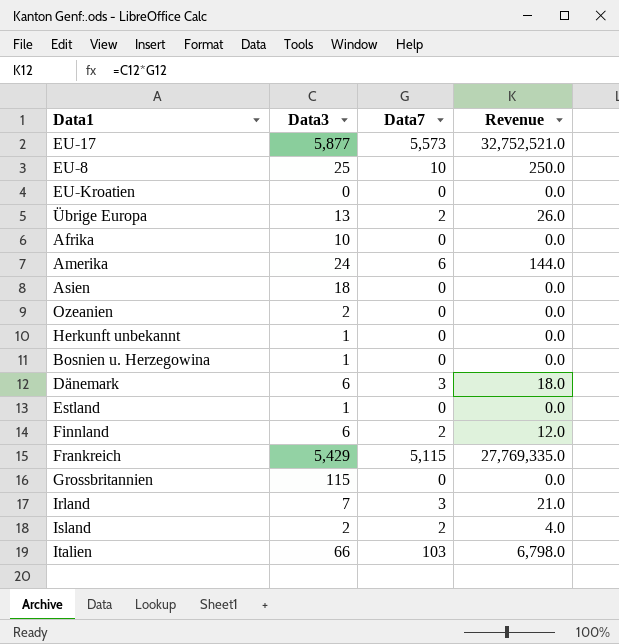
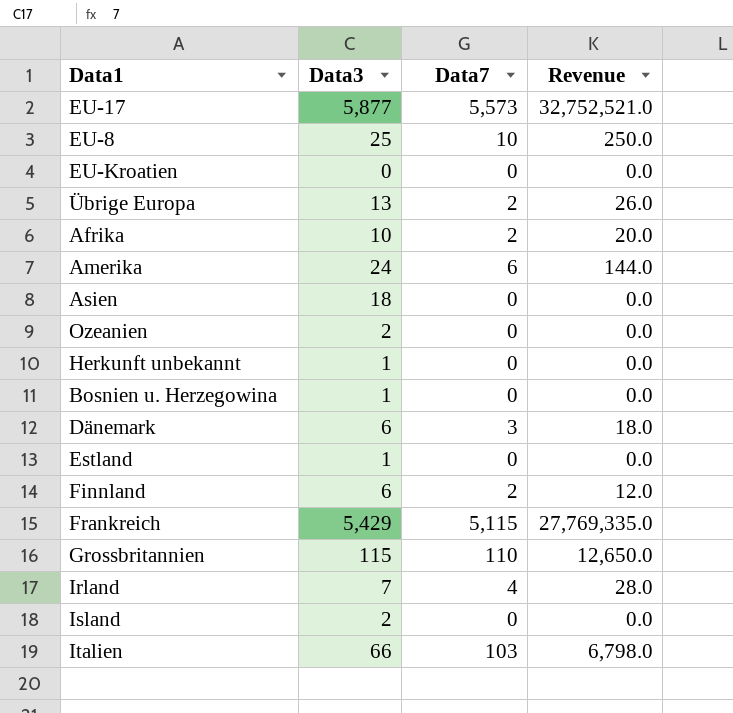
Afrika | Data7: 0 -> 2
Afrika | Revenue: 0.0 -> 20.0
Grossbritannien | Data7: 0 -> 110
Grossbritannien | Revenue: 0.0 -> 12,650.0
Irland | Data7: 3 -> 4
Irland | Revenue: 21.0 -> 28.0
Island | Data7: 2 -> 0
Island | Revenue: 4.0 -> 0.0

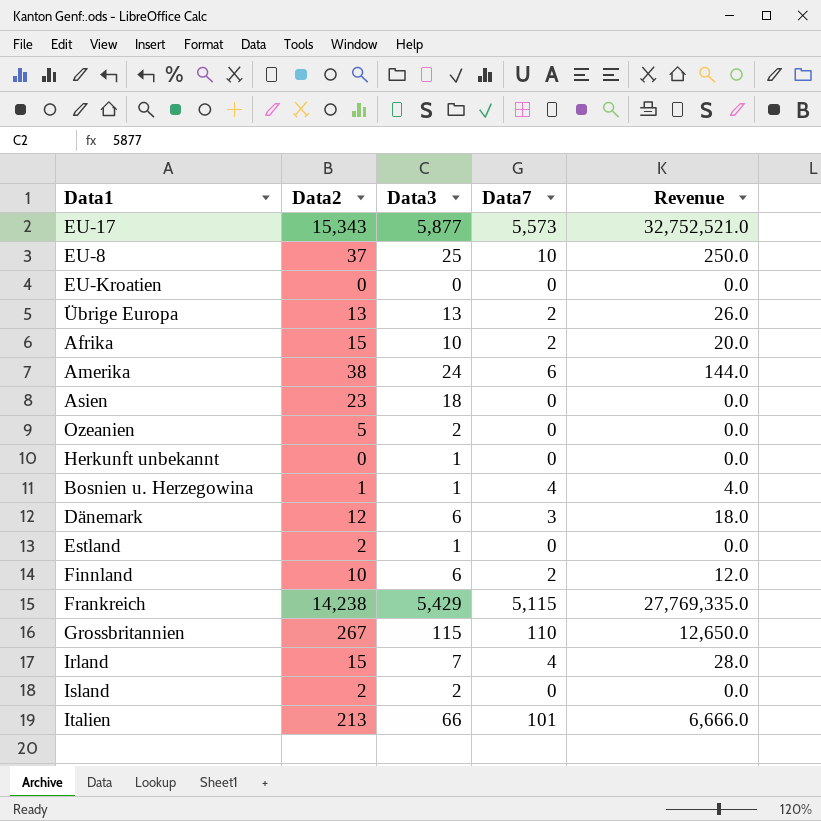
column Data2 | position: none -> 2
Bosnien u. Herzegowina | Data7: 0 -> 4
Bosnien u. Herzegowina | Revenue: 0.0 -> 4.0
Italien | Data7: 103 -> 101
Italien | Revenue: 6,798.0 -> 6,666.0

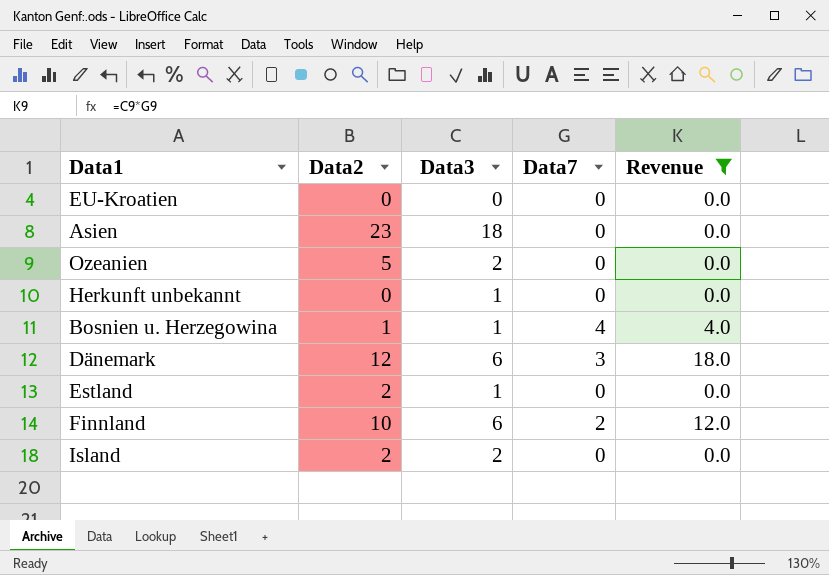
filter: none -> Revenue <= 18.0

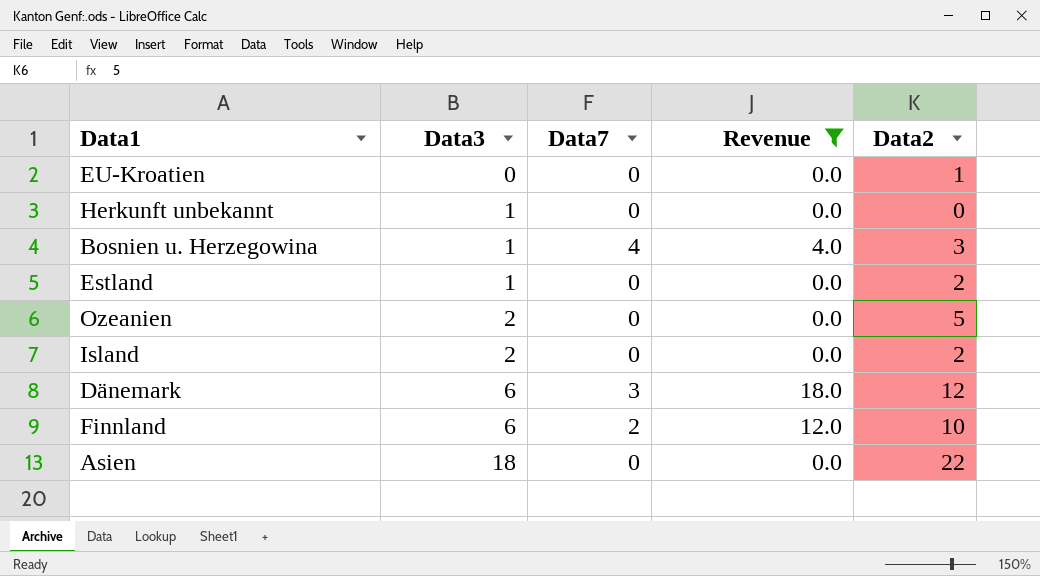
row order: none -> Data3 ascending
column Data2 | position: 2 -> 5
EU-Kroatien | Data2: 0 -> 1
Bosnien u. Herzegowina | Data2: 1 -> 3
Asien | Data2: 23 -> 22

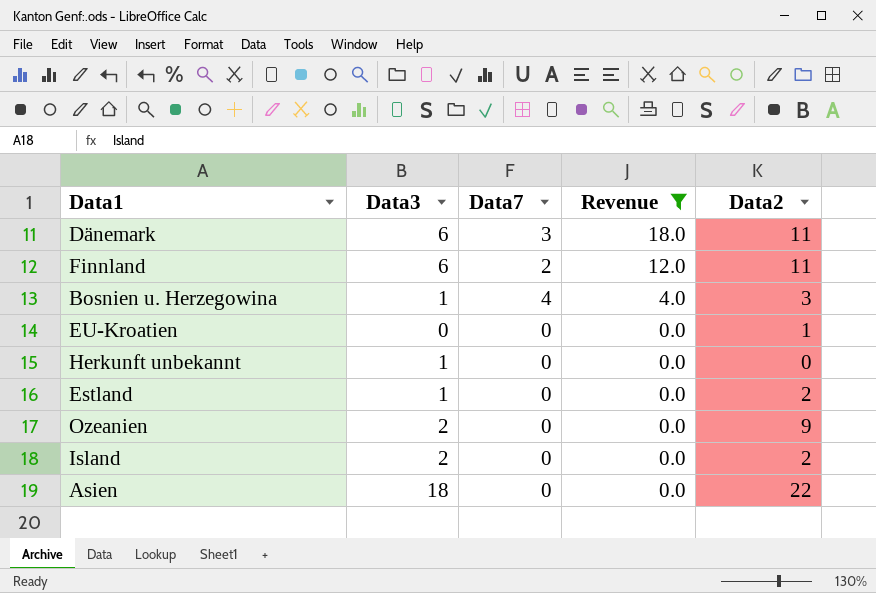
row order: Data3 ascending -> Revenue descending
Dänemark | Data2: 12 -> 11
Finnland | Data2: 10 -> 11
Ozeanien | Data2: 5 -> 9

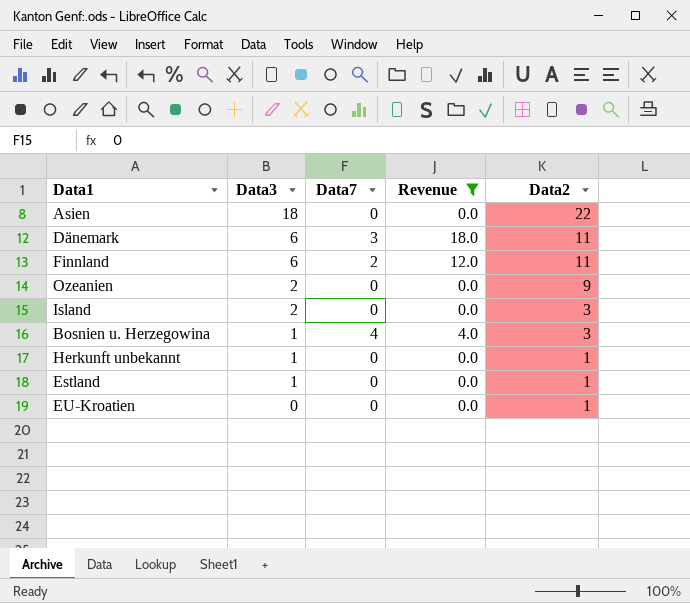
row order: Revenue descending -> Data3 descending
Island | Data2: 2 -> 3
Herkunft unbekannt | Data2: 0 -> 1
Estland | Data2: 2 -> 1

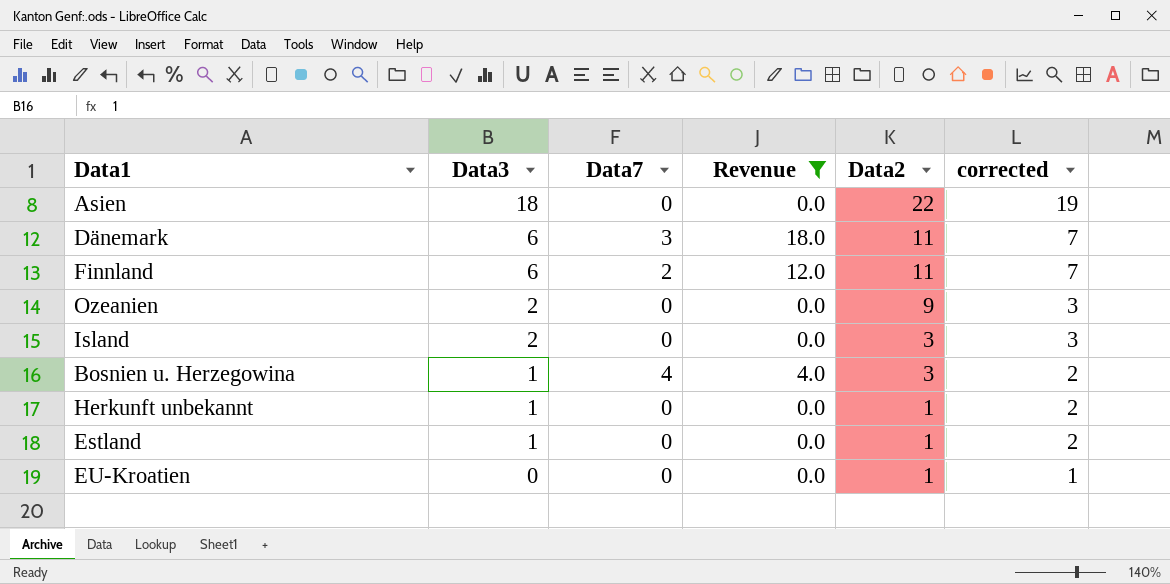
column corrected | formula: none -> [Data3] + 1

